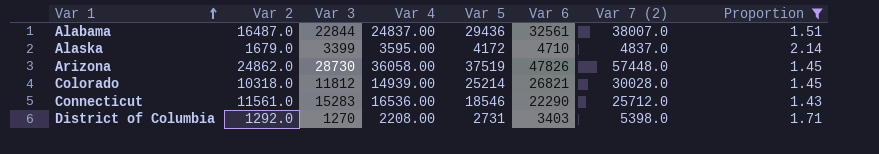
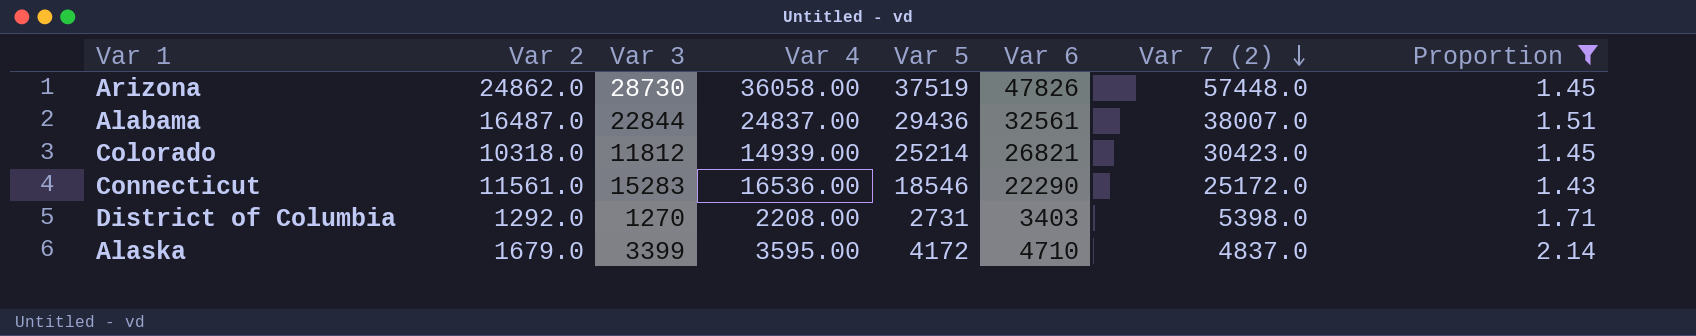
row order: Var 1 ascending -> Var 7 (2) descending
Colorado | Var 7 (2): 30028.0 -> 30423.0
Connecticut | Var 7 (2): 25712.0 -> 25172.0

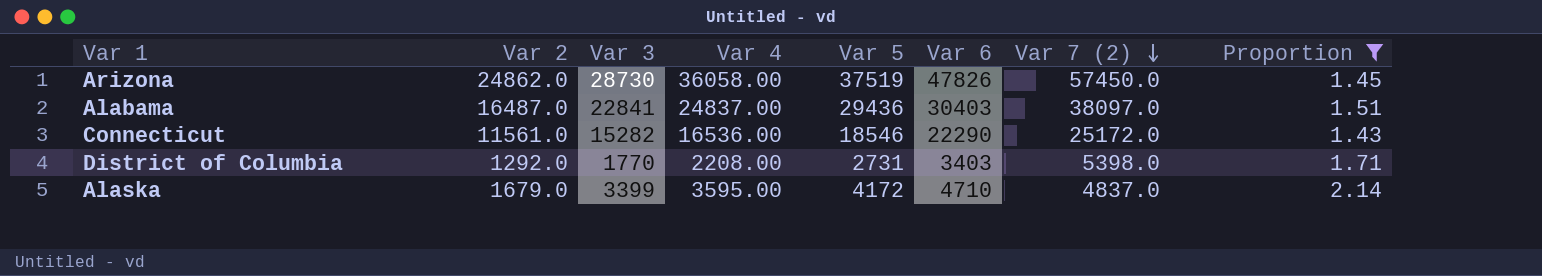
row Colorado: 10318.0 | 11812 | 14939.00 | 25214 | 26821 | 30423.0 | 1.45 -> none
Arizona | Var 7 (2): 57448.0 -> 57450.0
Alabama | Var 3: 22844 -> 22841
Alabama | Var 6: 32561 -> 30403
Alabama | Var 7 (2): 38007.0 -> 38097.0
Connecticut | Var 3: 15283 -> 15282
District of Columbia | Var 3: 1270 -> 1770

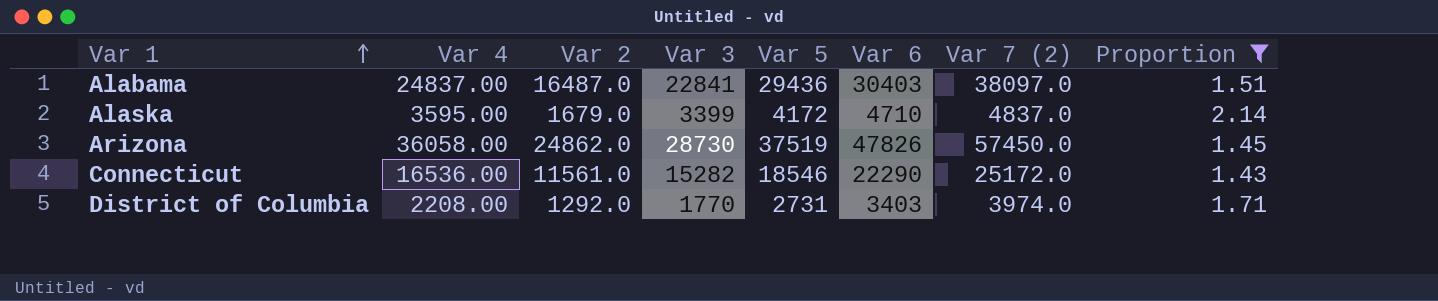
row order: Var 7 (2) descending -> Var 1 ascending
column Var 4 | position: 4 -> 2
District of Columbia | Var 7 (2): 5398.0 -> 3974.0

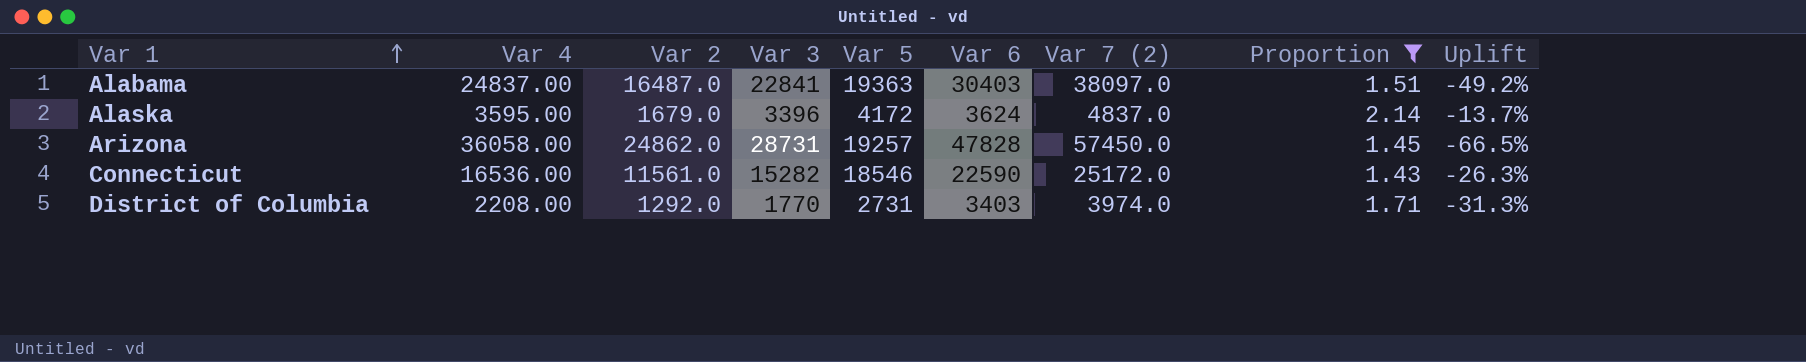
column Uplift | formula: none -> ([Var 5] - [Var 7 (2)]) / [Var 7 (2)]
Alabama | Var 5: 29436 -> 19363
Alaska | Var 3: 3399 -> 3396
Alaska | Var 6: 4710 -> 3624
Arizona | Var 3: 28730 -> 28731
Arizona | Var 5: 37519 -> 19257
Arizona | Var 6: 47826 -> 47828
Connecticut | Var 6: 22290 -> 22590

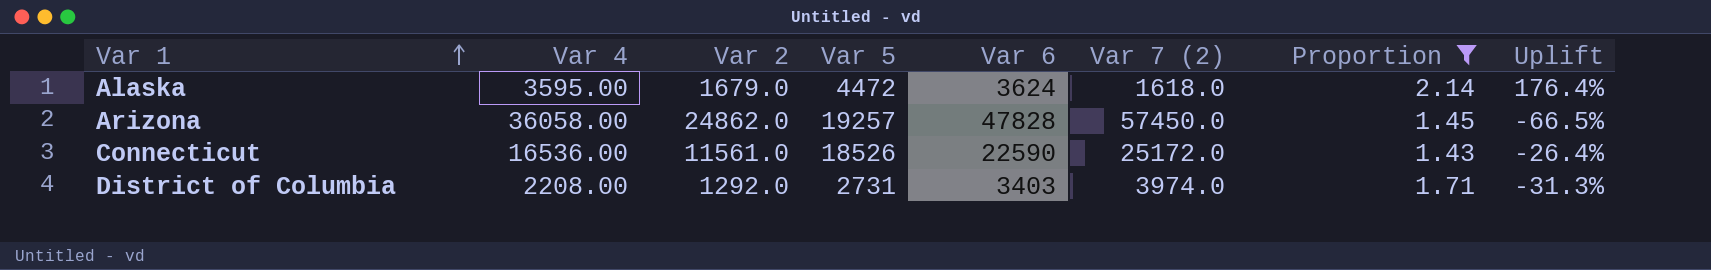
column Var 3 | position: 4 -> none
row Alabama: 24837.00 | 16487.0 | 22841 | 19363 | 30403 | 38097.0 | 1.51 | -49.2% -> none
Alaska | Var 5: 4172 -> 4472
Alaska | Var 7 (2): 4837.0 -> 1618.0
Alaska | Uplift: -13.7% -> 176.4%
Connecticut | Var 5: 18546 -> 18526
Connecticut | Uplift: -26.3% -> -26.4%

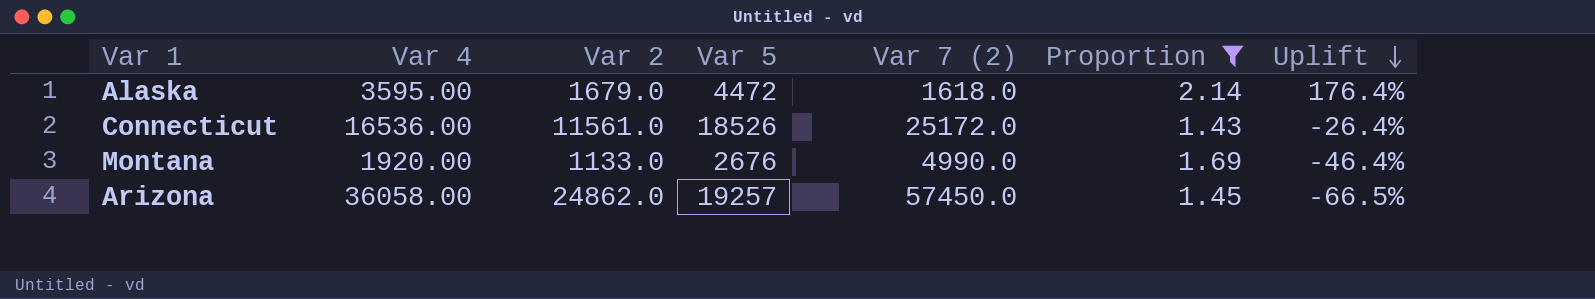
row order: Var 1 ascending -> Uplift descending
column Var 6 | position: 5 -> none
row District of Columbia: 2208.00 | 1292.0 | 2731 | 3403 | 3974.0 | 1.71 | -31.3% -> none
row Montana: none -> 1920.00 | 1133.0 | 2676 | 4990.0 | 1.69 | -46.4%

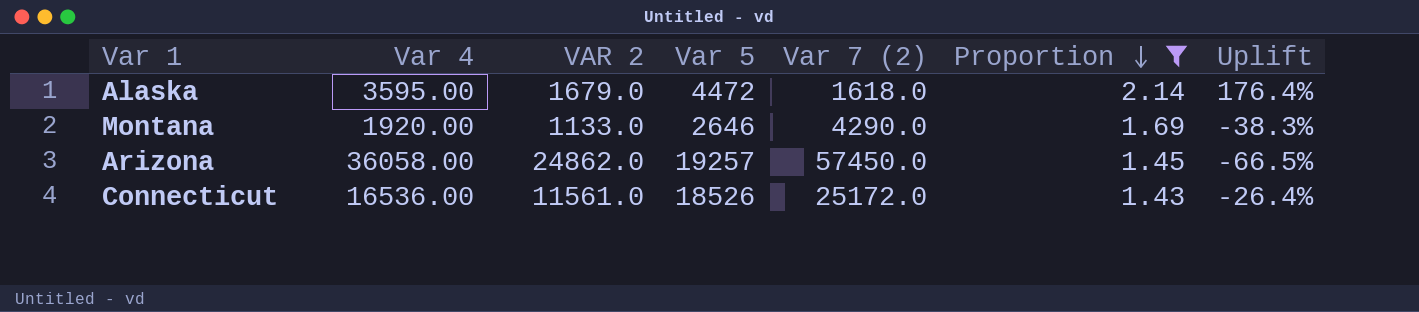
row order: Uplift descending -> Proportion descending
column name: Var 2 -> VAR 2
Montana | Var 5: 2676 -> 2646
Montana | Var 7 (2): 4990.0 -> 4290.0
Montana | Uplift: -46.4% -> -38.3%

